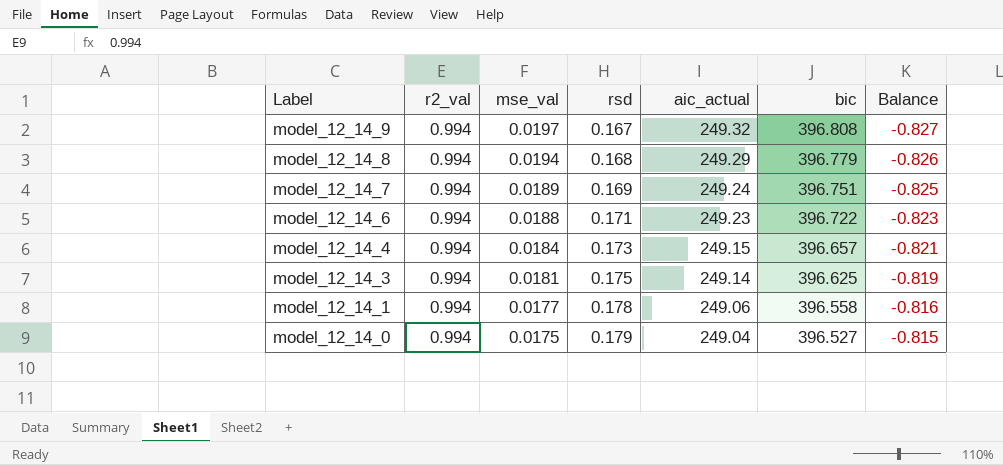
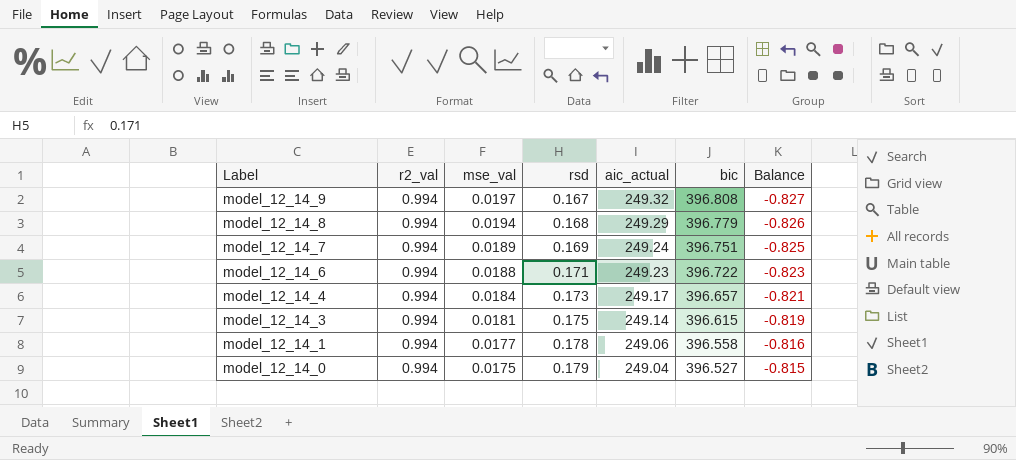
model_12_14_4 | aic_actual: 249.15 -> 249.17
model_12_14_3 | bic: 396.625 -> 396.615

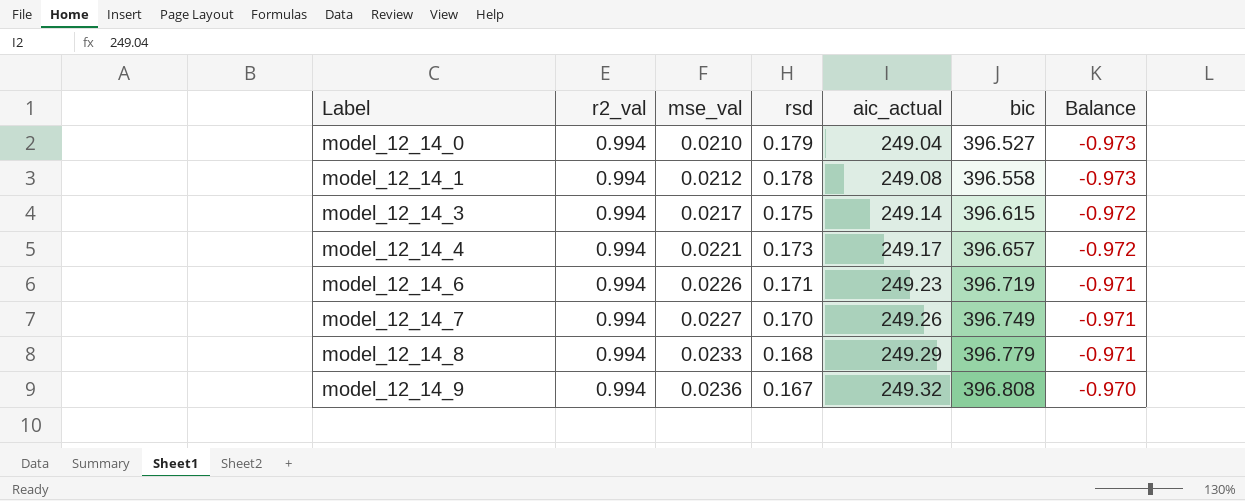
row order: Label descending -> Label ascending
column Balance | formula: [rsd] - [r2_val] -> [mse_val] - [r2_val]
model_12_14_0 | mse_val: 0.0175 -> 0.0210
model_12_14_1 | mse_val: 0.0177 -> 0.0212
model_12_14_1 | aic_actual: 249.06 -> 249.08
model_12_14_3 | mse_val: 0.0181 -> 0.0217
model_12_14_4 | mse_val: 0.0184 -> 0.0221
model_12_14_6 | mse_val: 0.0188 -> 0.0226
model_12_14_6 | bic: 396.722 -> 396.719
model_12_14_7 | mse_val: 0.0189 -> 0.0227
model_12_14_7 | rsd: 0.169 -> 0.170
model_12_14_7 | aic_actual: 249.24 -> 249.26
model_12_14_7 | bic: 396.751 -> 396.749
model_12_14_8 | mse_val: 0.0194 -> 0.0233
model_12_14_9 | mse_val: 0.0197 -> 0.0236

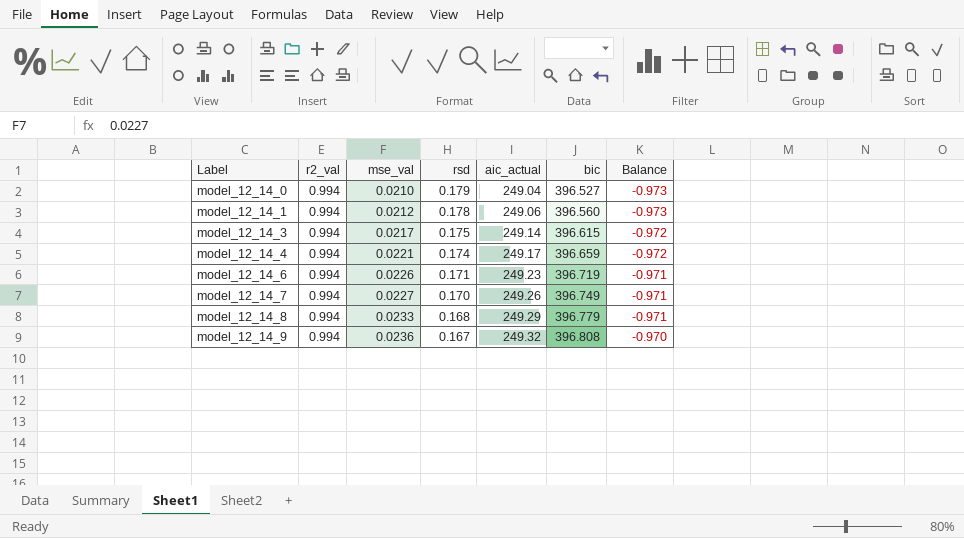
model_12_14_1 | aic_actual: 249.08 -> 249.06
model_12_14_1 | bic: 396.558 -> 396.560
model_12_14_4 | rsd: 0.173 -> 0.174
model_12_14_4 | bic: 396.657 -> 396.659

